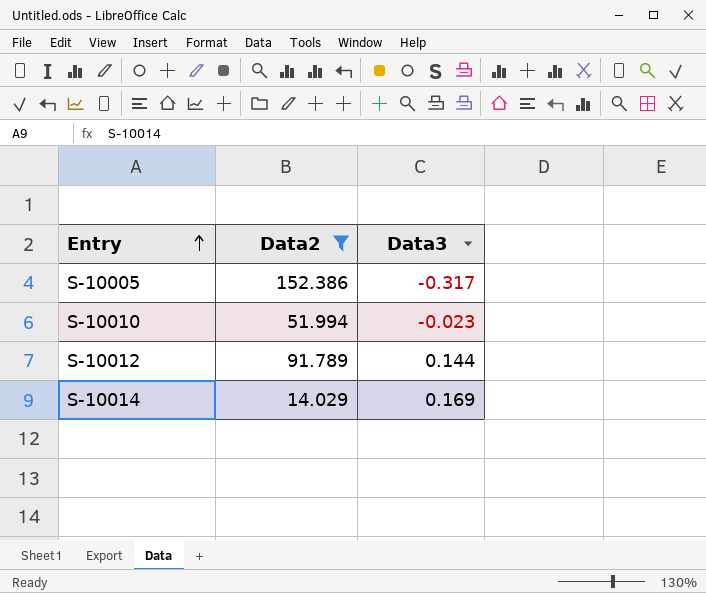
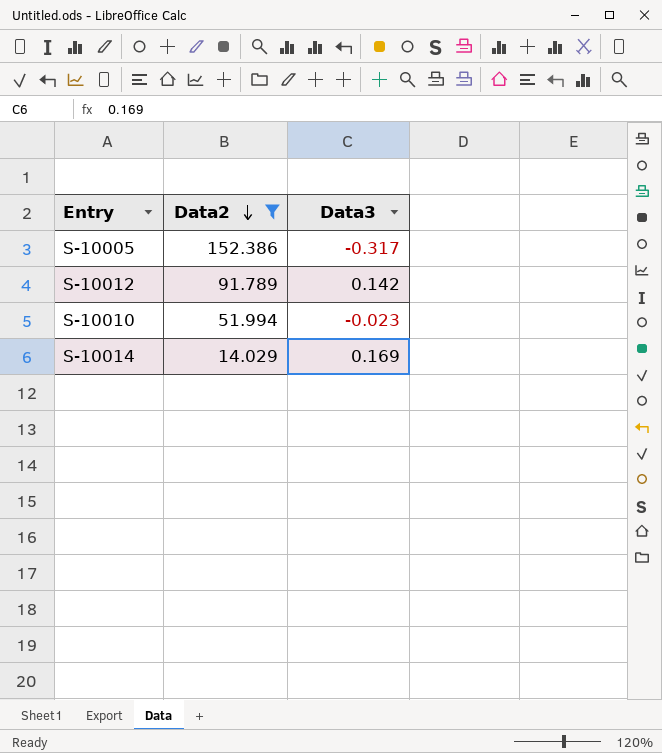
row order: Entry ascending -> Data2 descending
S-10012 | Data3: 0.144 -> 0.142

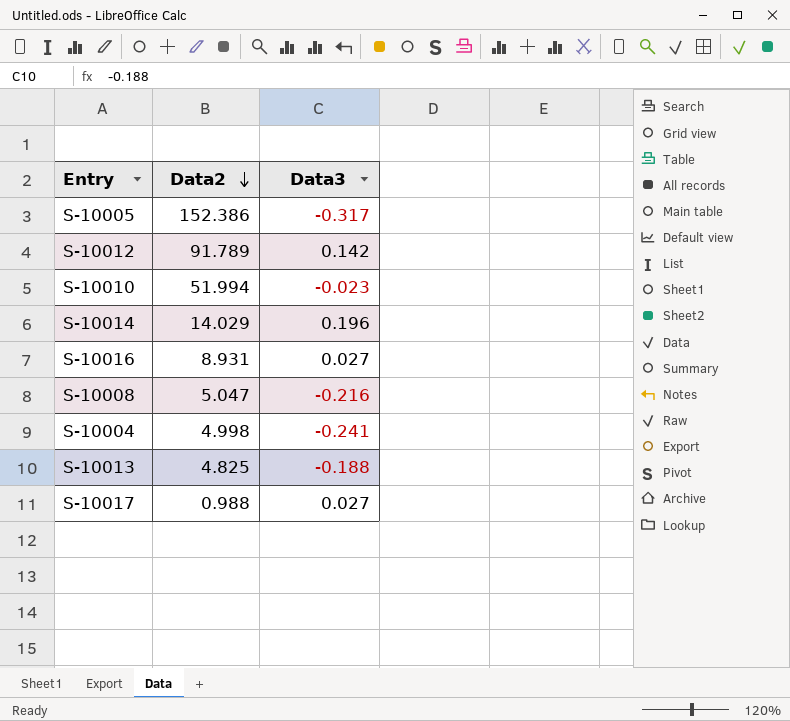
filter: Data2 >= 14.029 -> none
S-10014 | Data3: 0.169 -> 0.196

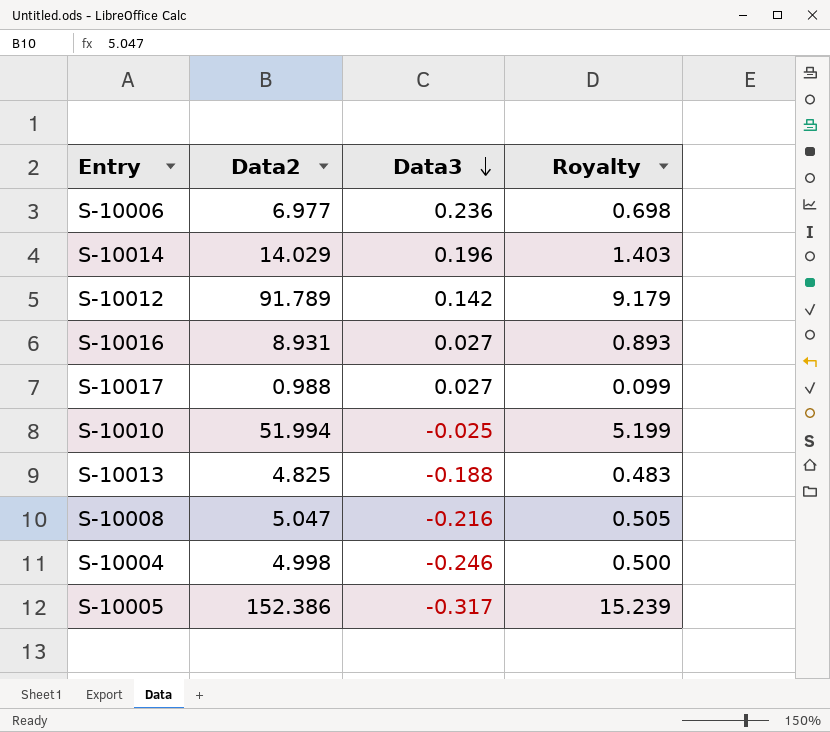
row order: Data2 descending -> Data3 descending
column Royalty | formula: none -> [Data2] * 0.1
row S-10006: none -> 6.977 | 0.236 | 0.698
S-10010 | Data3: -0.023 -> -0.025
S-10004 | Data3: -0.241 -> -0.246

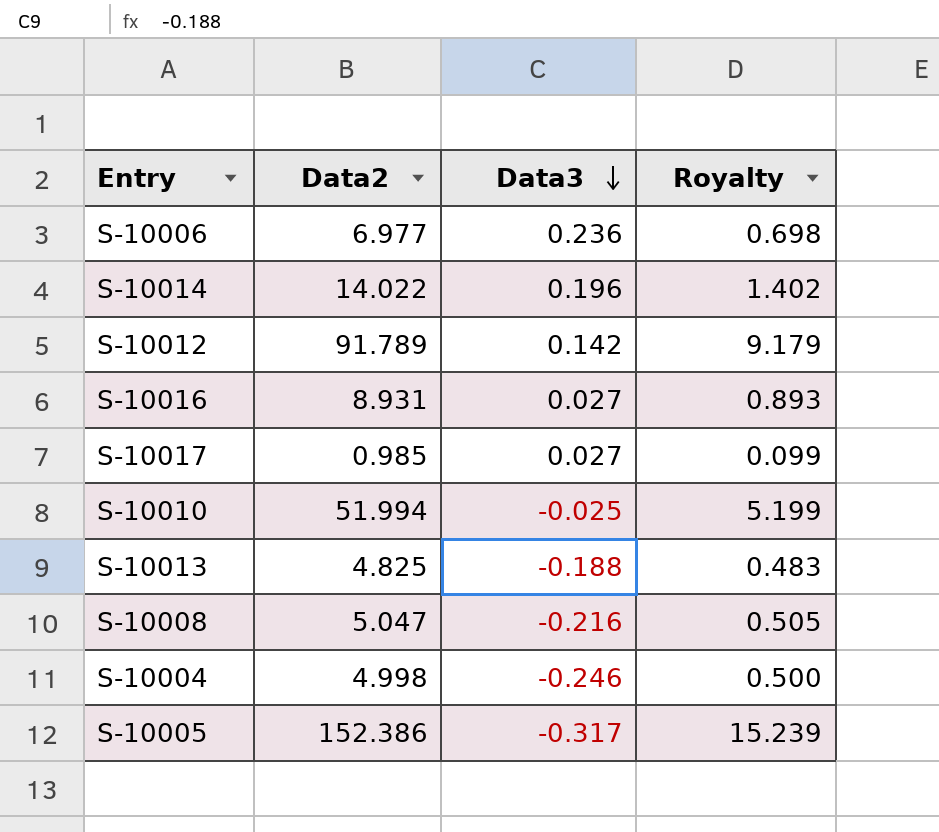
S-10014 | Data2: 14.029 -> 14.022
S-10014 | Royalty: 1.403 -> 1.402
S-10017 | Data2: 0.988 -> 0.985

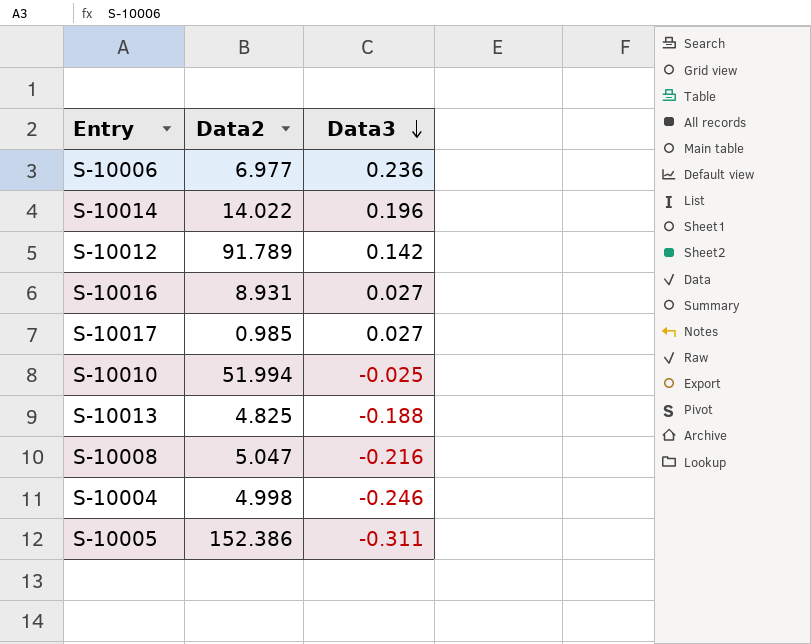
column Royalty | formula: [Data2] * 0.1 -> none
S-10005 | Data3: -0.317 -> -0.311

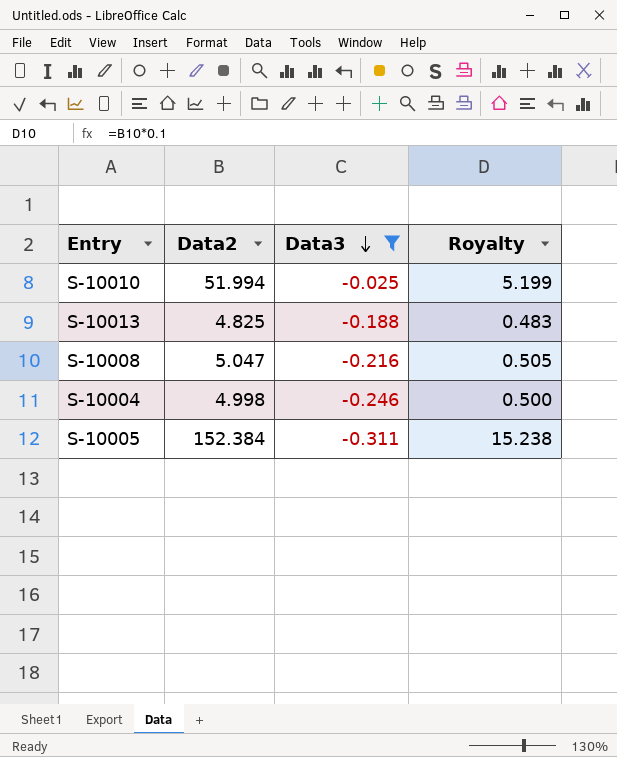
filter: none -> Data3 <= -0.025
column Royalty | formula: none -> [Data2] * 0.1
S-10005 | Data2: 152.386 -> 152.384

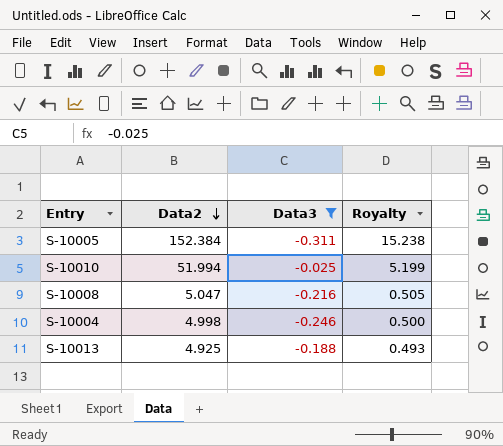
row order: Data3 descending -> Data2 descending
S-10013 | Data2: 4.825 -> 4.925
S-10013 | Royalty: 0.483 -> 0.493

